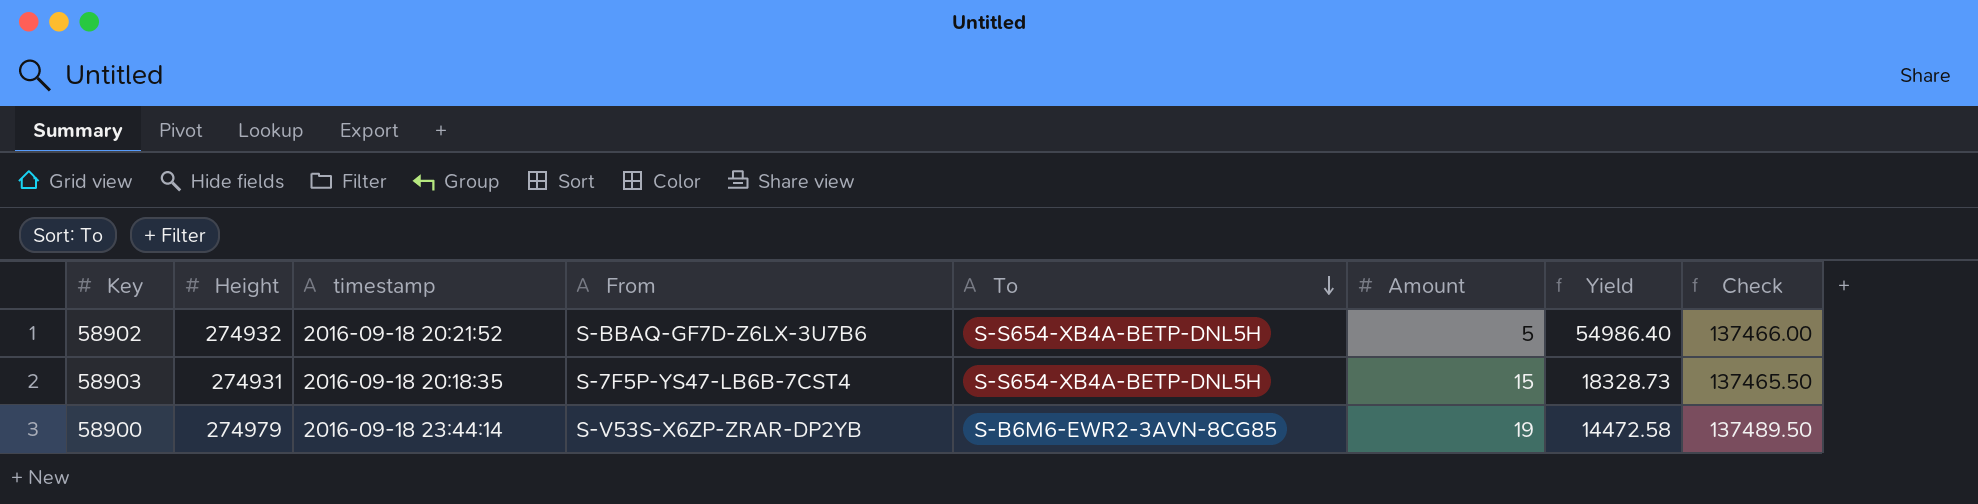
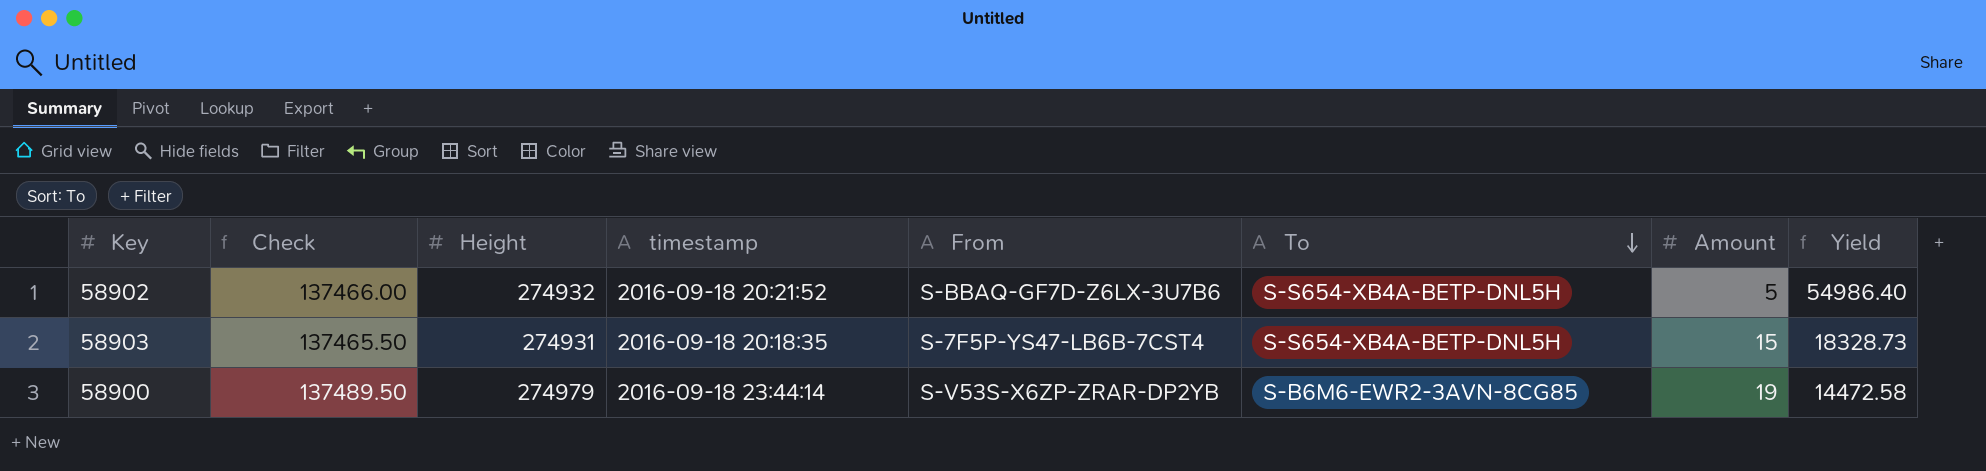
column Check | position: 8 -> 2

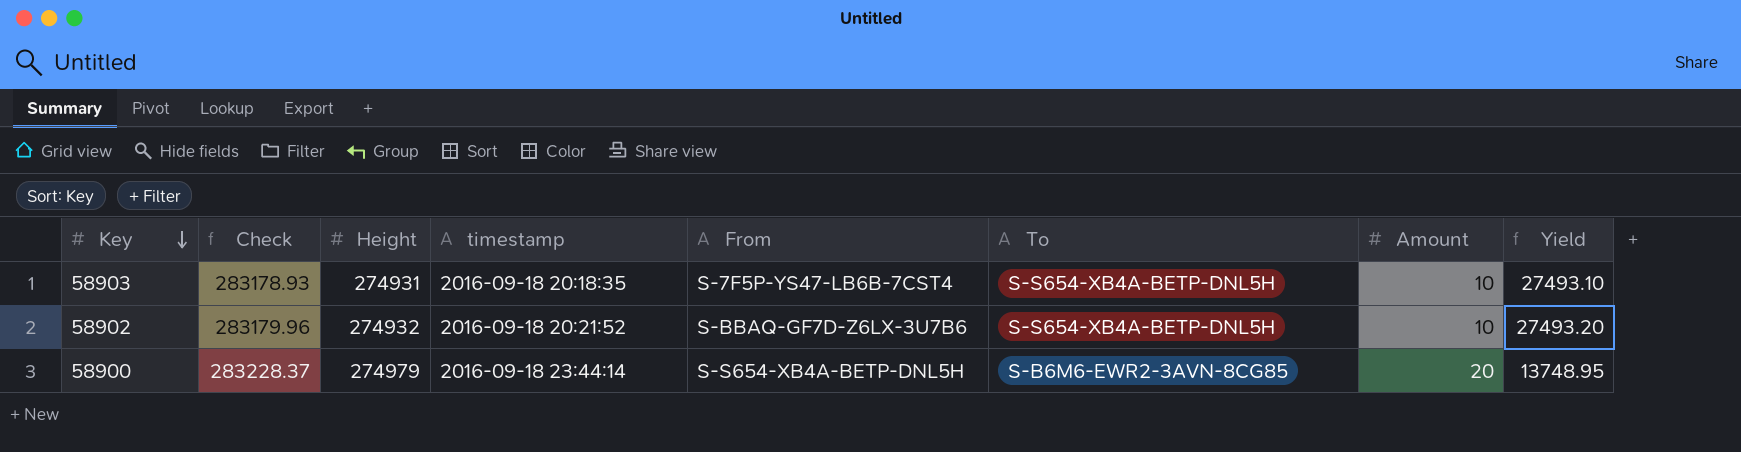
row order: To descending -> Key descending
column Check | formula: [Height] * 0.5 -> [Height] * 1.03
58903 | Amount: 15 -> 10
58903 | Yield: 18328.73 -> 27493.10
58902 | Amount: 5 -> 10
58902 | Yield: 54986.40 -> 27493.20
58900 | From: S-V53S-X6ZP-ZRAR-DP2YB -> S-S654-XB4A-BETP-DNL5H
58900 | Amount: 19 -> 20
58900 | Yield: 14472.58 -> 13748.95

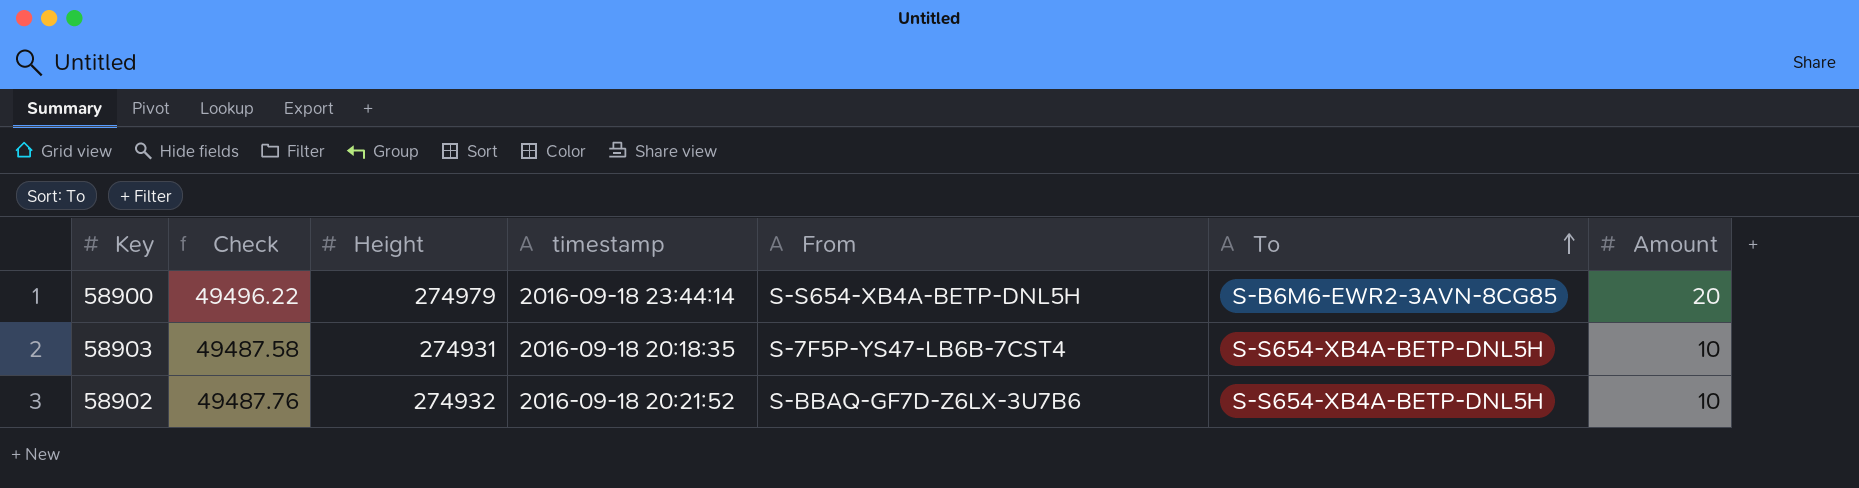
row order: Key descending -> To ascending
column Yield | formula: [Height] / [Amount] -> none
column Check | formula: [Height] * 1.03 -> [Height] * 0.18

